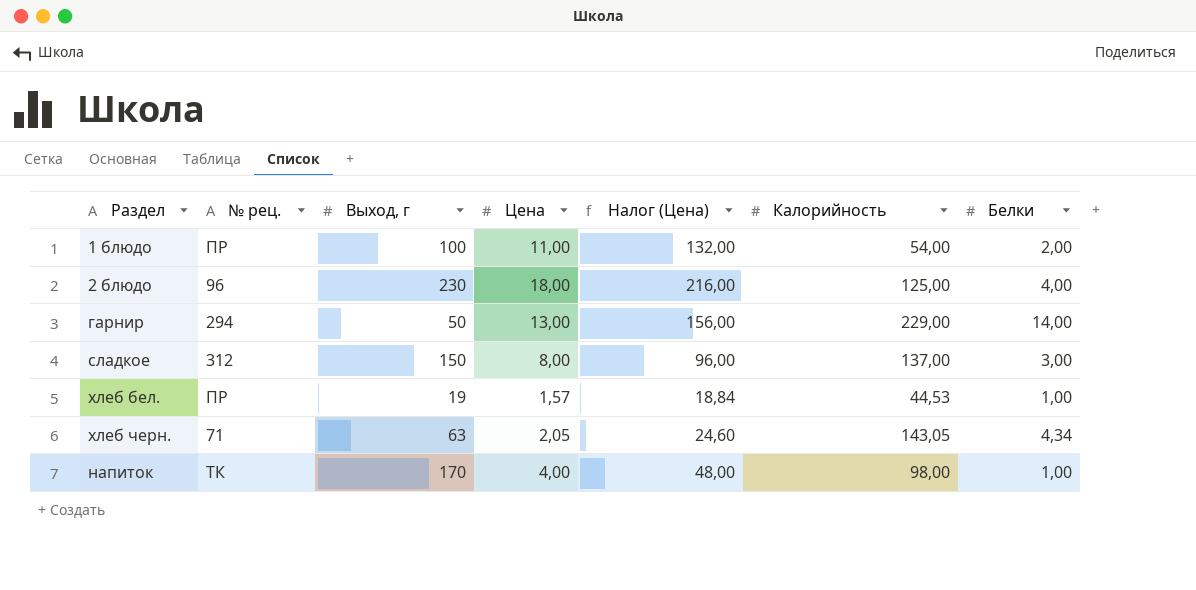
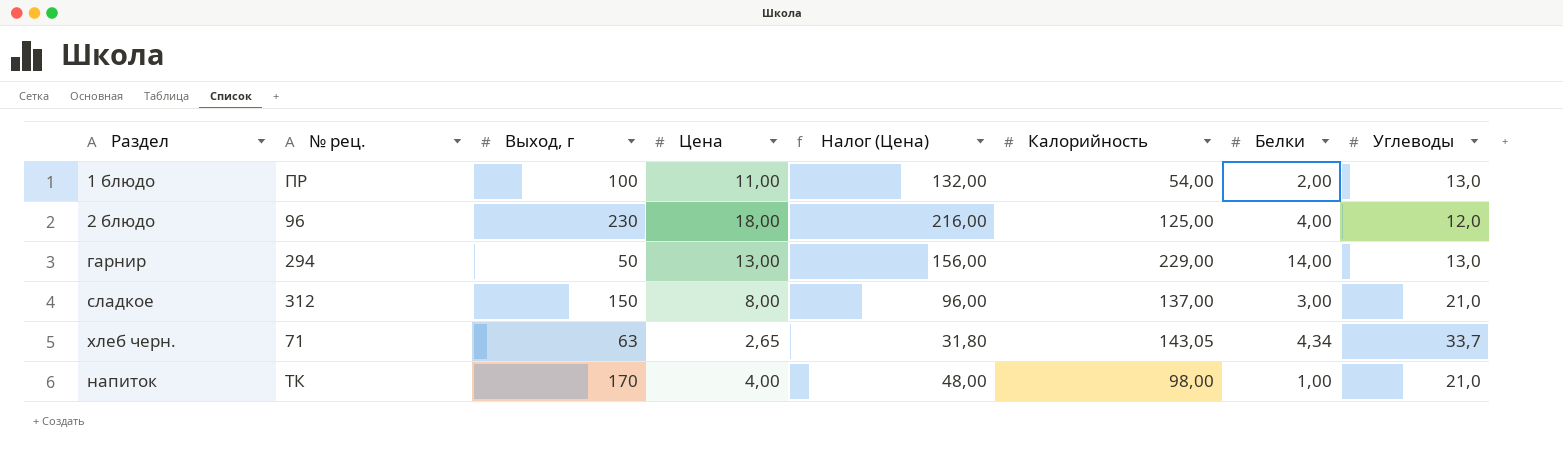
column Углеводы | position: none -> 8
row хлеб бел.: ПР | 19 | 1,57 | 18,84 | 44,53 | 1,00 -> none
хлеб черн. | Цена: 2,05 -> 2,65
хлеб черн. | Налог (Цена): 24,60 -> 31,80

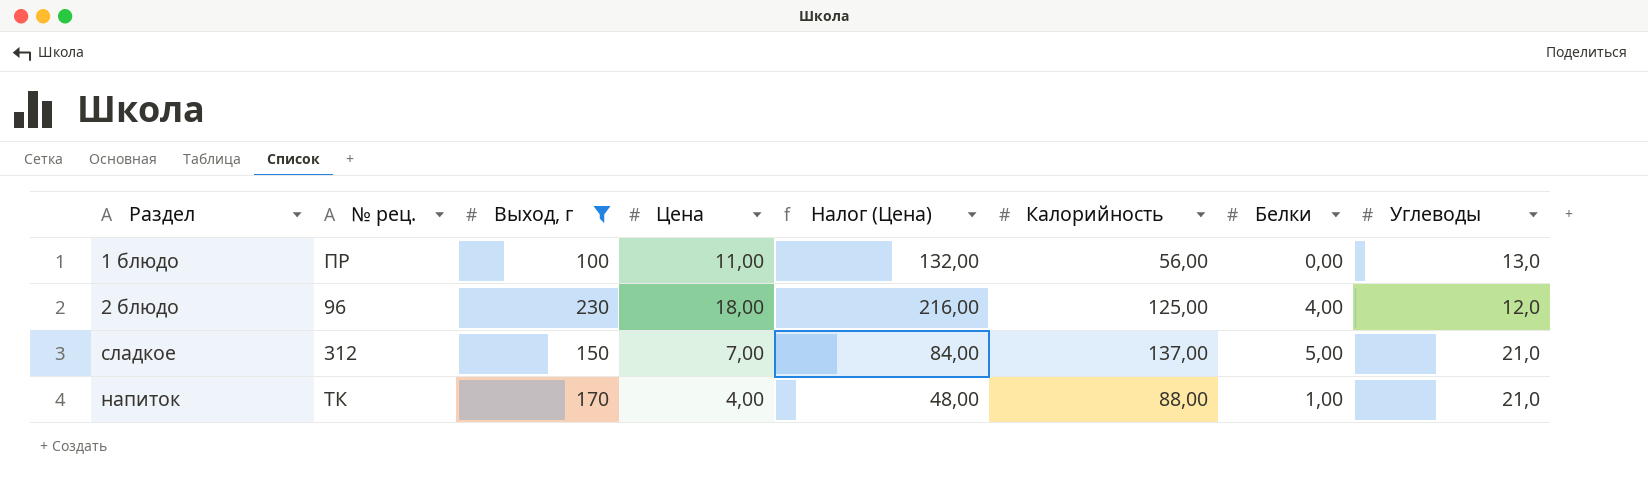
filter: none -> Выход, г >= 100
1 блюдо | Калорийность: 54,00 -> 56,00
1 блюдо | Белки: 2,00 -> 0,00
сладкое | Цена: 8,00 -> 7,00
сладкое | Налог (Цена): 96,00 -> 84,00
сладкое | Белки: 3,00 -> 5,00
напиток | Калорийность: 98,00 -> 88,00

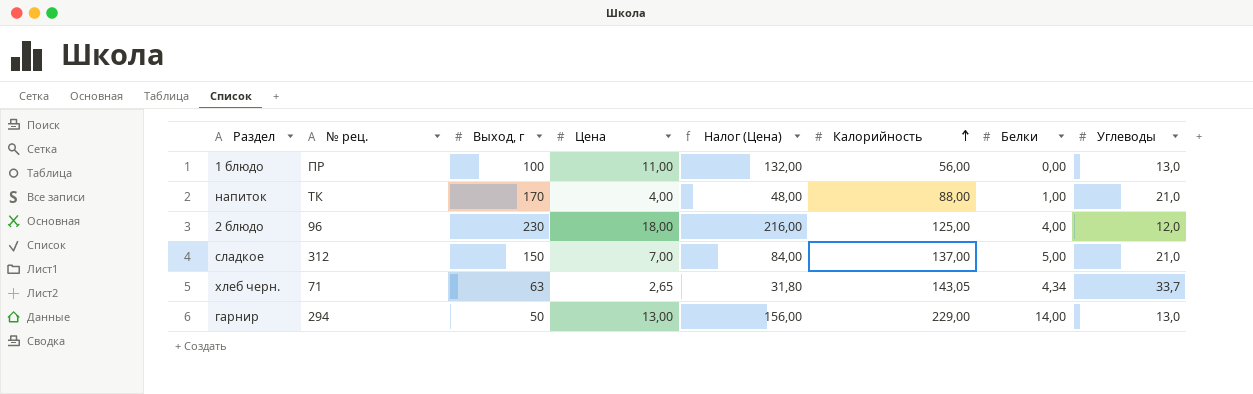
filter: Выход, г >= 100 -> none
row order: none -> Калорийность ascending

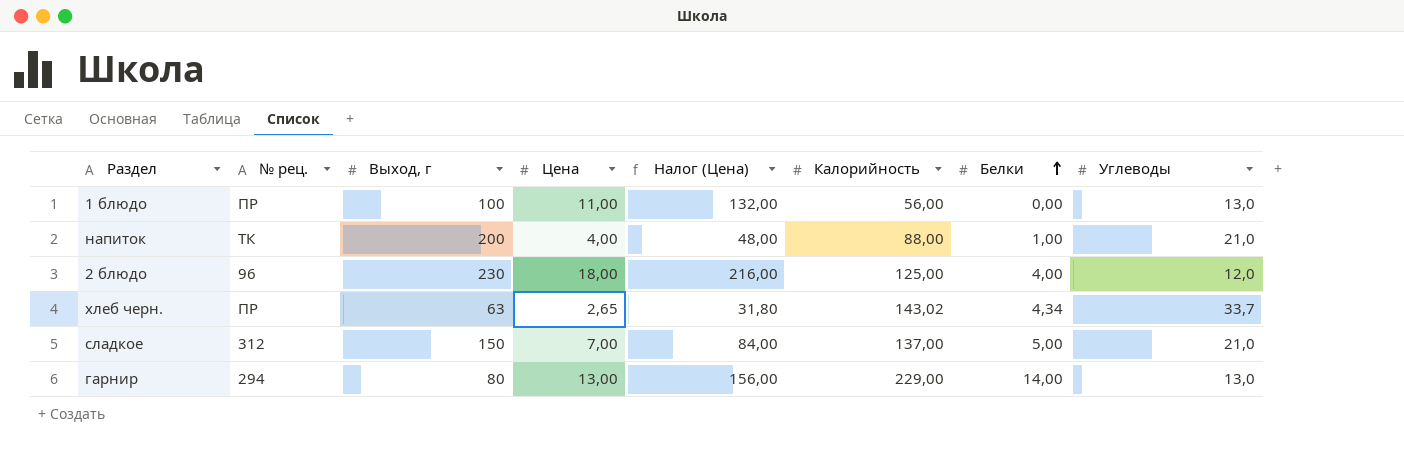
row order: Калорийность ascending -> Белки ascending
напиток | Выход, г: 170 -> 200
хлеб черн. | № рец.: 71 -> ПР
хлеб черн. | Калорийность: 143,05 -> 143,02
гарнир | Выход, г: 50 -> 80

